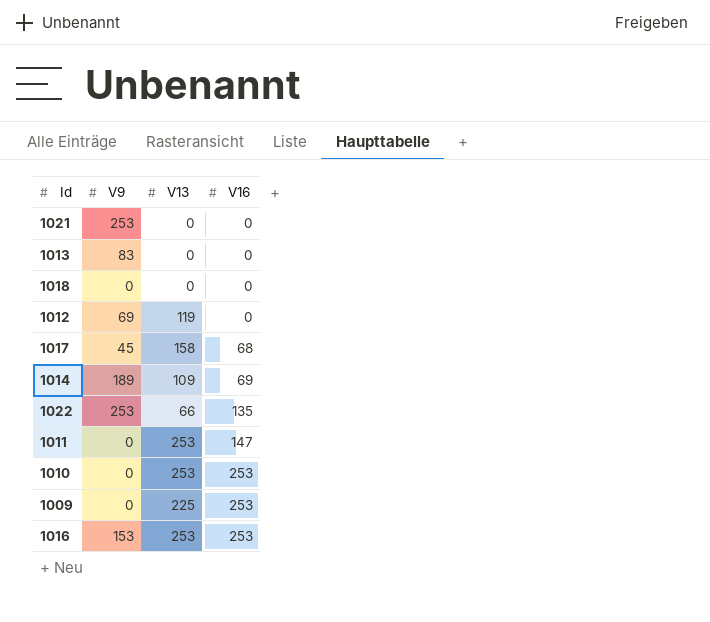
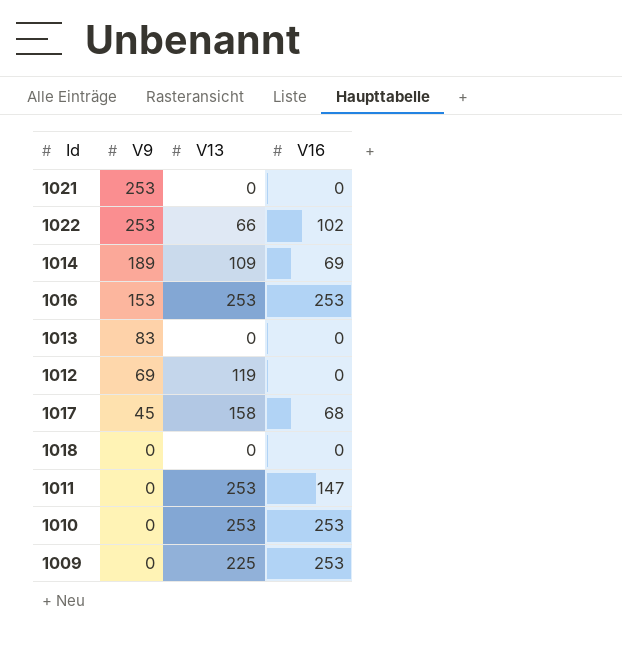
row order: V16 ascending -> V9 descending
1022 | V16: 135 -> 102

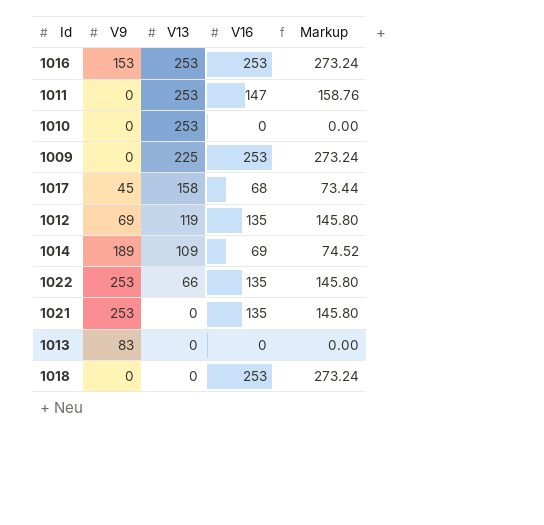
row order: V9 descending -> V13 descending
column Markup | formula: none -> [V16] * 1.08
1010 | V16: 253 -> 0
1012 | V16: 0 -> 135
1022 | V16: 102 -> 135
1021 | V16: 0 -> 135
1018 | V16: 0 -> 253

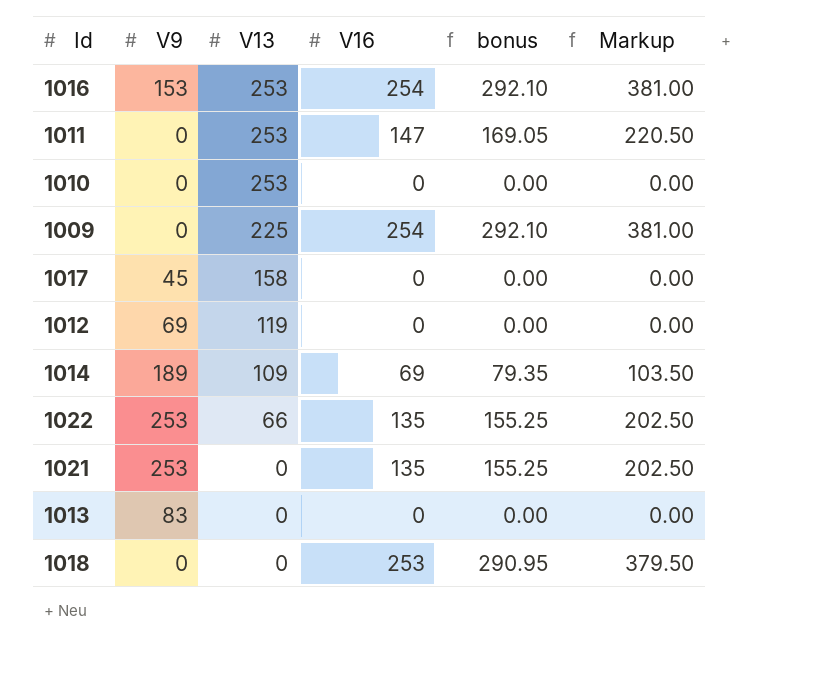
column bonus | formula: none -> [V16] * 1.15
column Markup | formula: [V16] * 1.08 -> [V16] * 1.5
1016 | V16: 253 -> 254
1009 | V16: 253 -> 254
1017 | V16: 68 -> 0
1012 | V16: 135 -> 0

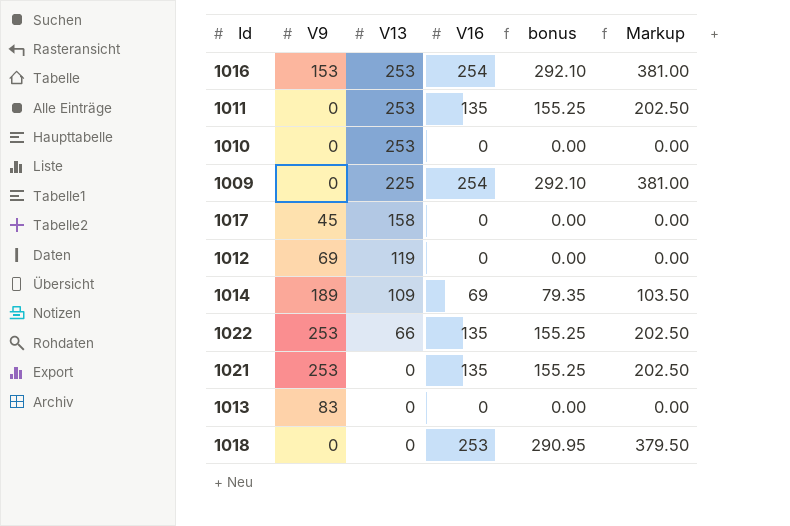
1011 | V16: 147 -> 135
1011 | bonus: 169.05 -> 155.25
1011 | Markup: 220.50 -> 202.50

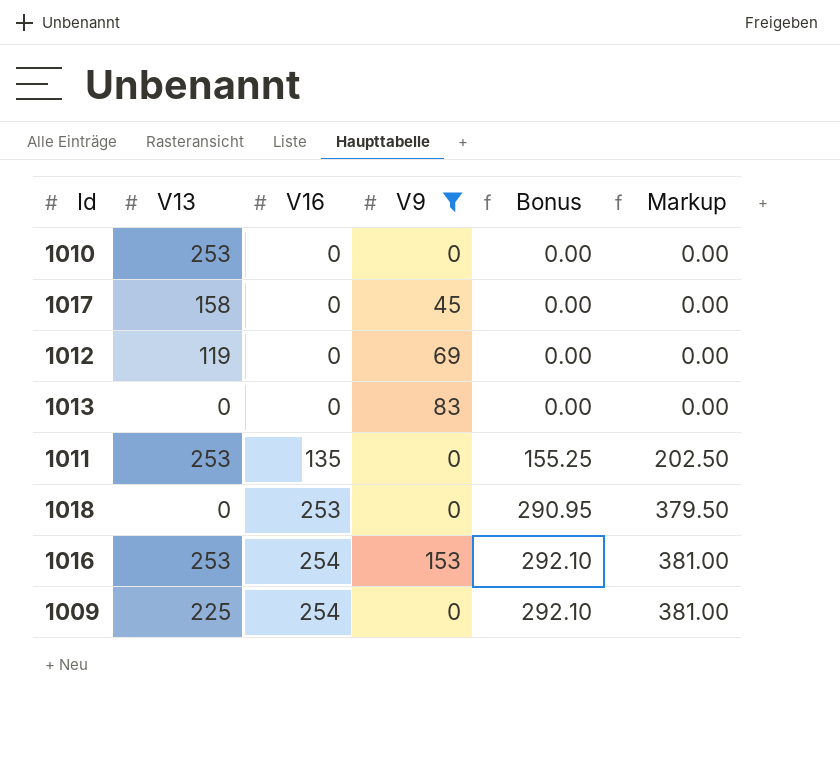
filter: none -> V9 <= 153
row order: V13 descending -> V16 ascending
column V9 | position: 2 -> 4
column name: bonus -> Bonus

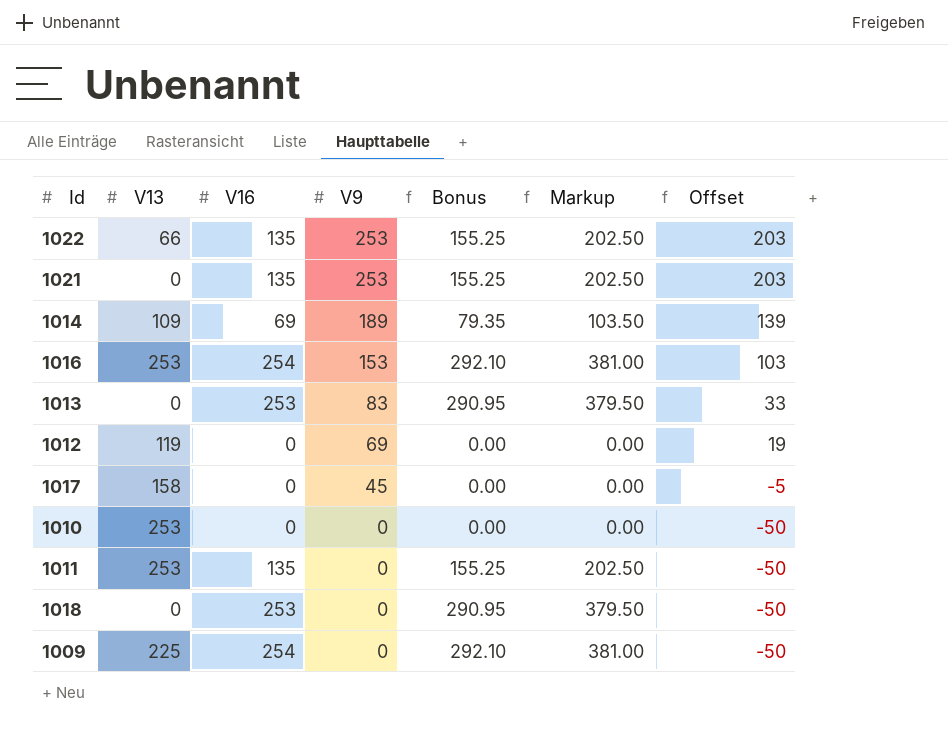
filter: V9 <= 153 -> none
row order: V16 ascending -> V9 descending
column Offset | formula: none -> [V9] - 50
1013 | V16: 0 -> 253
1013 | Bonus: 0.00 -> 290.95
1013 | Markup: 0.00 -> 379.50

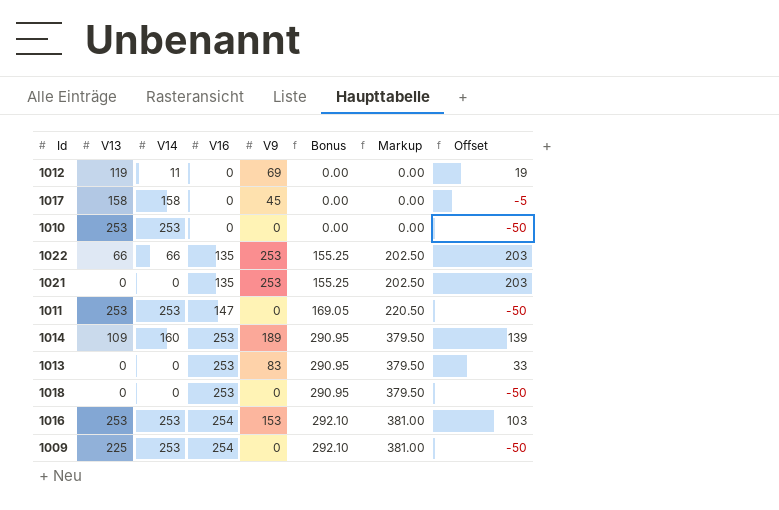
row order: V9 descending -> V16 ascending
column V14 | position: none -> 3
1011 | V16: 135 -> 147
1011 | Bonus: 155.25 -> 169.05
1011 | Markup: 202.50 -> 220.50
1014 | V16: 69 -> 253
1014 | Bonus: 79.35 -> 290.95
1014 | Markup: 103.50 -> 379.50

